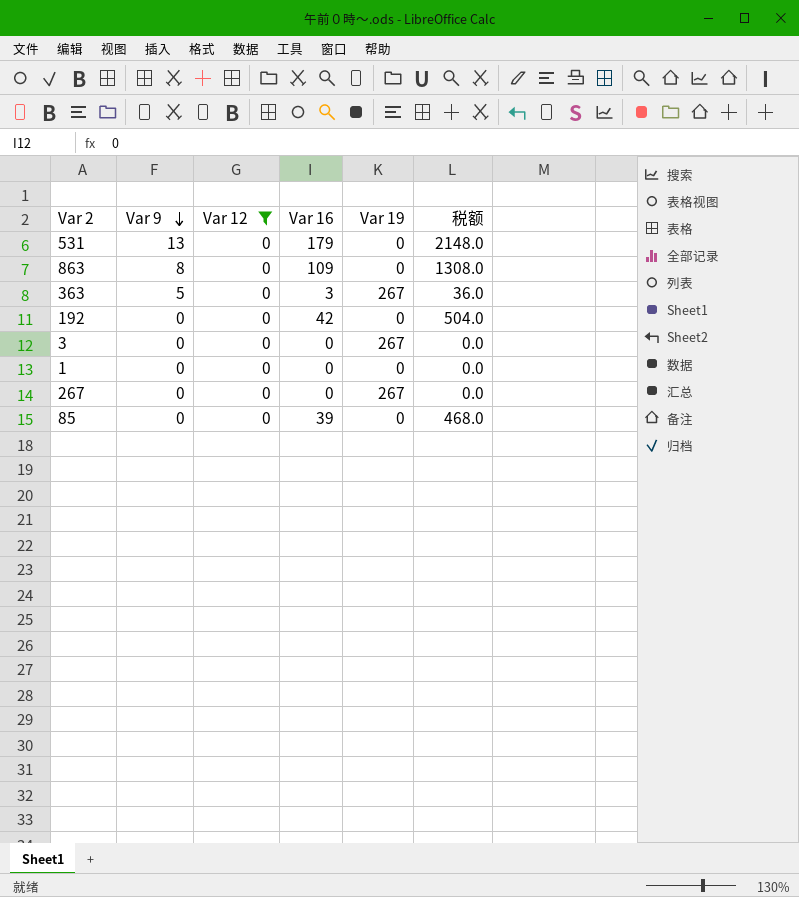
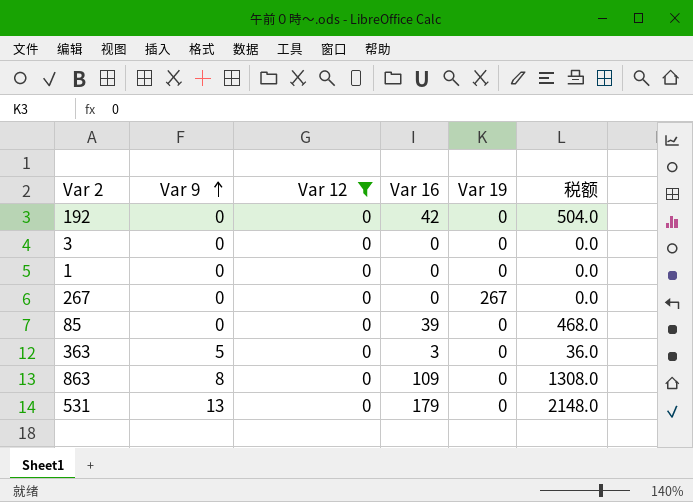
row order: Var 9 descending -> Var 9 ascending
3 | Var 19: 267 -> 0
363 | Var 19: 267 -> 0

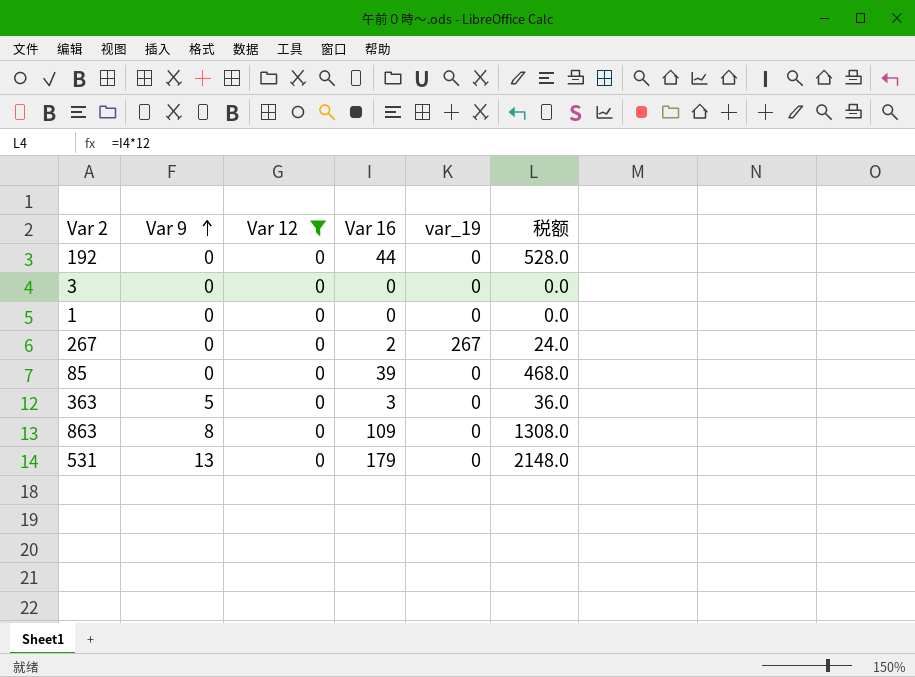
column name: Var 19 -> var_19
192 | Var 16: 42 -> 44
192 | 税额: 504.0 -> 528.0
267 | Var 16: 0 -> 2
267 | 税额: 0.0 -> 24.0

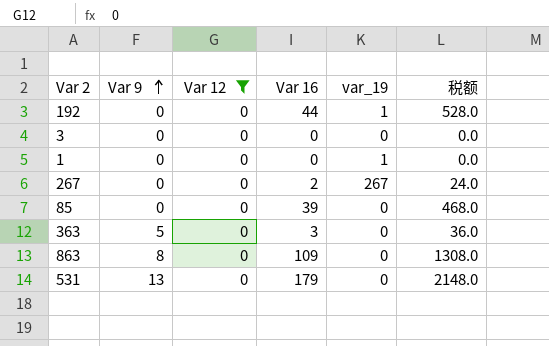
192 | var_19: 0 -> 1
1 | var_19: 0 -> 1

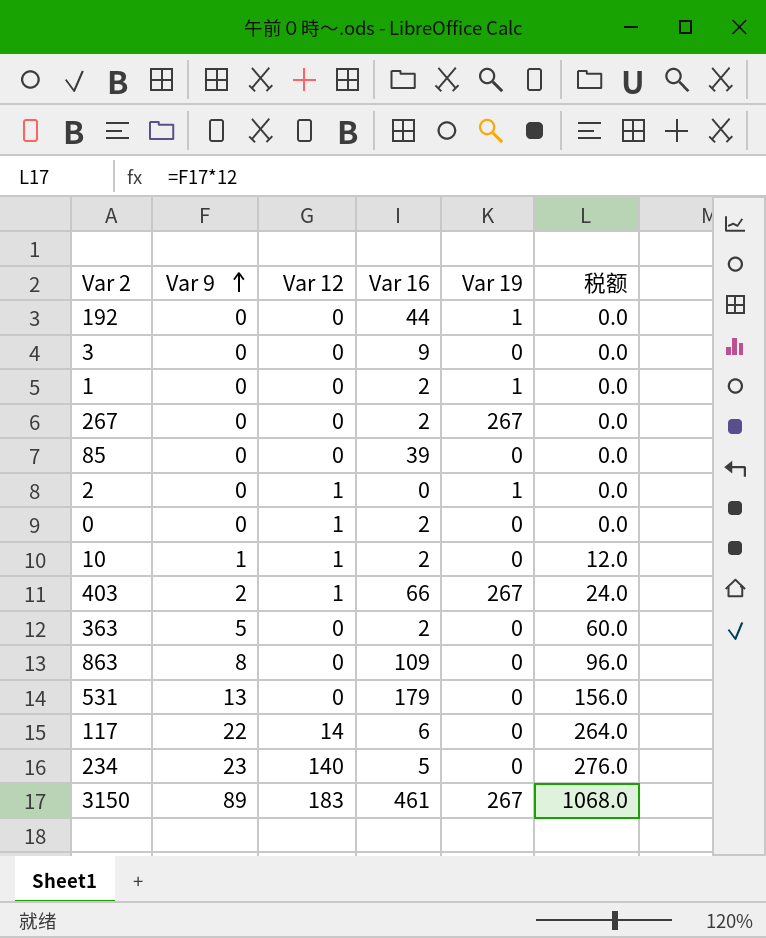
filter: Var 12 = 0 -> none
column name: var_19 -> Var 19
column 税额 | formula: [Var 16] * 12 -> [Var 9] * 12
3 | Var 16: 0 -> 9
1 | Var 16: 0 -> 2
363 | Var 16: 3 -> 2

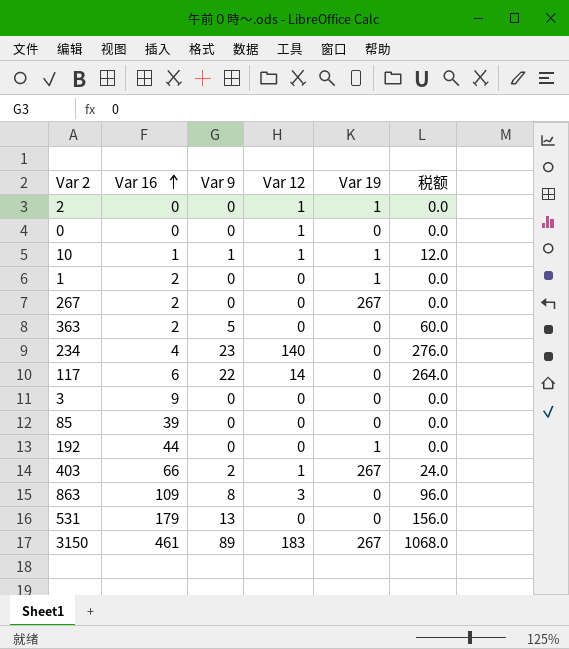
row order: Var 9 ascending -> Var 16 ascending
column Var 16 | position: 4 -> 2
0 | Var 16: 2 -> 0
10 | Var 16: 2 -> 1
10 | Var 19: 0 -> 1
234 | Var 16: 5 -> 4
863 | Var 12: 0 -> 3

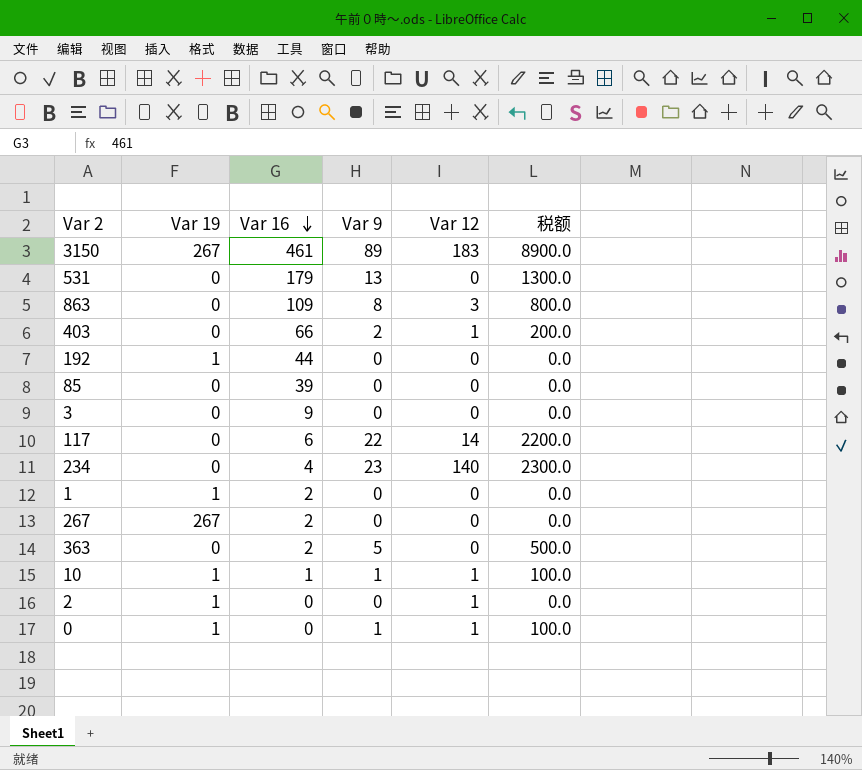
row order: Var 16 ascending -> Var 16 descending
column Var 19 | position: 5 -> 2
column 税额 | formula: [Var 9] * 12 -> [Var 9] * 100
403 | Var 19: 267 -> 0
0 | Var 19: 0 -> 1
0 | Var 9: 0 -> 1

